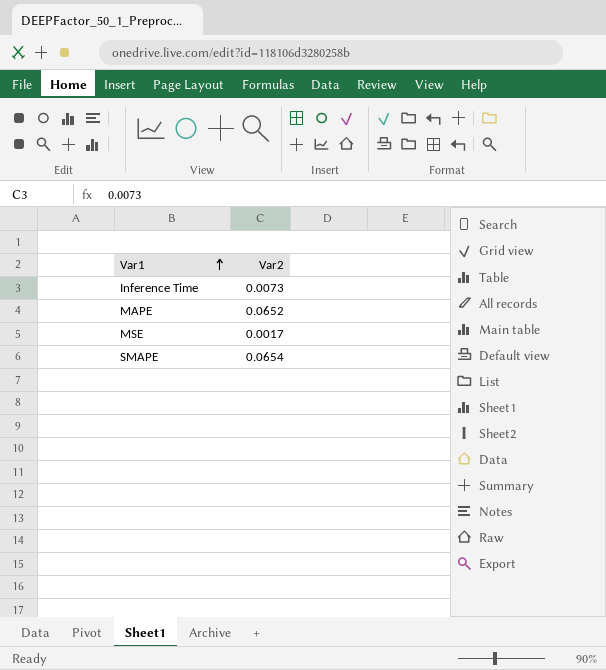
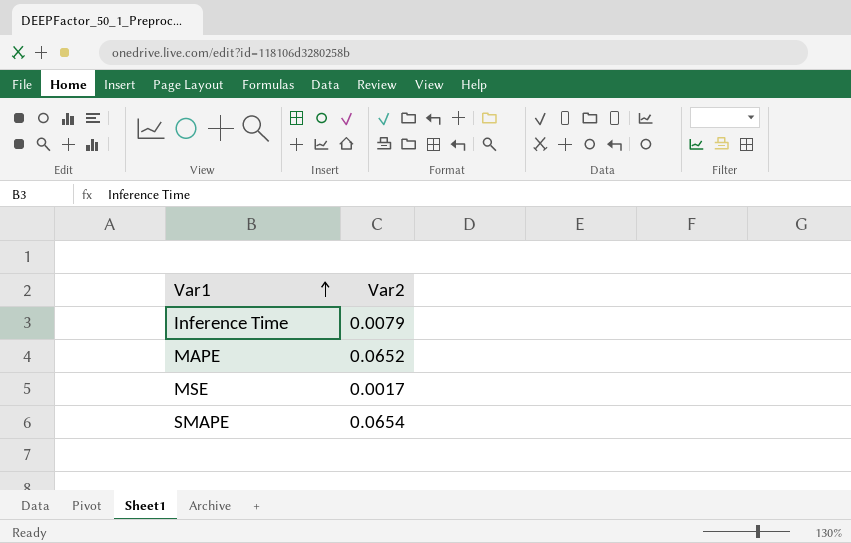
Inference Time | Var2: 0.0073 -> 0.0079

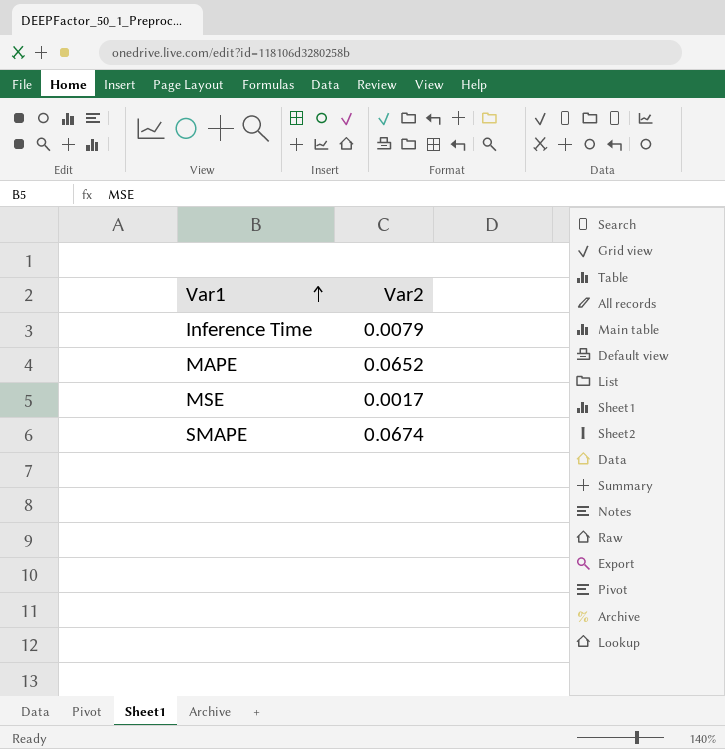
SMAPE | Var2: 0.0654 -> 0.0674

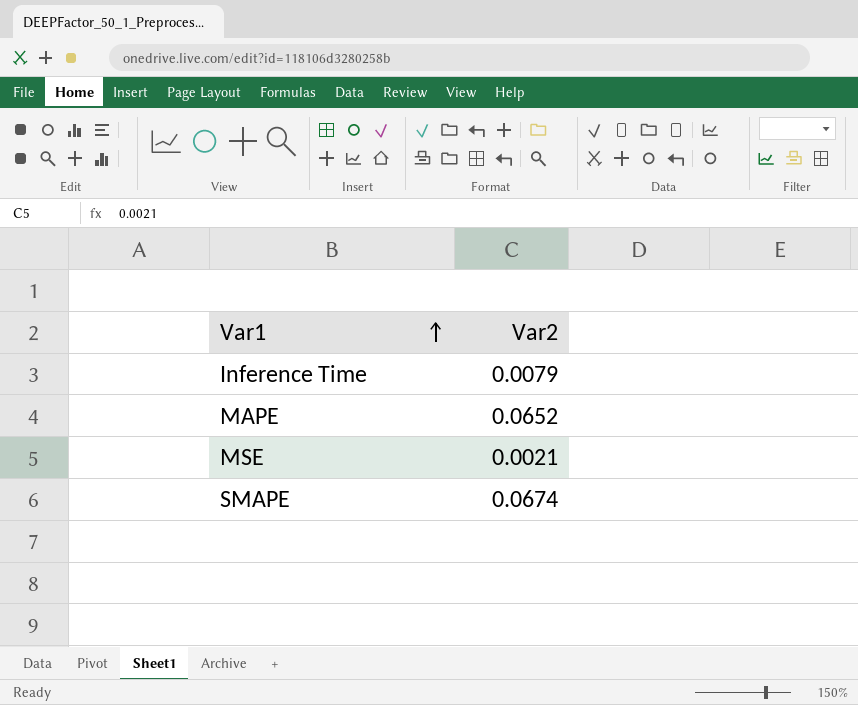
MSE | Var2: 0.0017 -> 0.0021

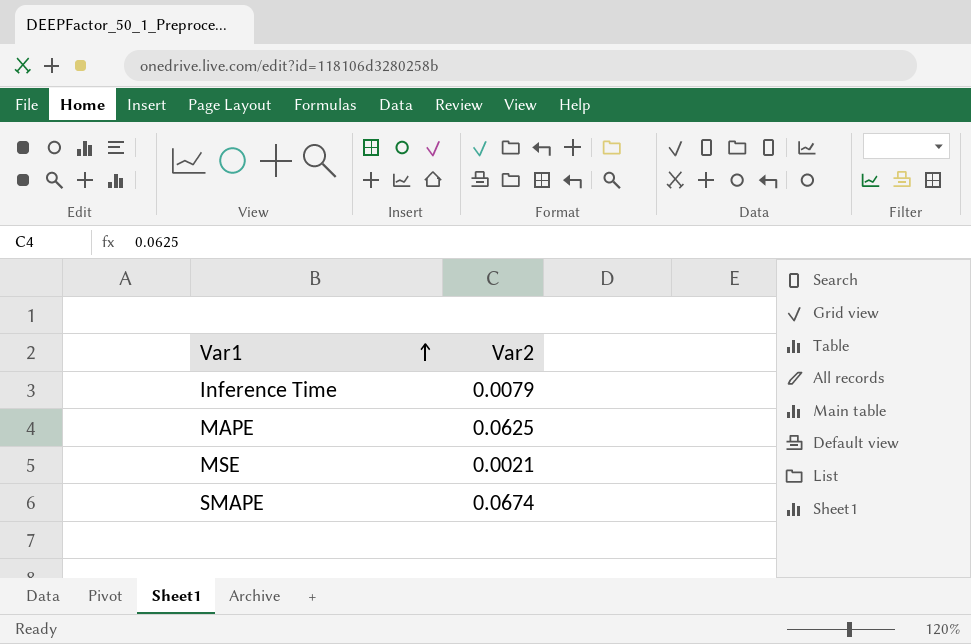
MAPE | Var2: 0.0652 -> 0.0625

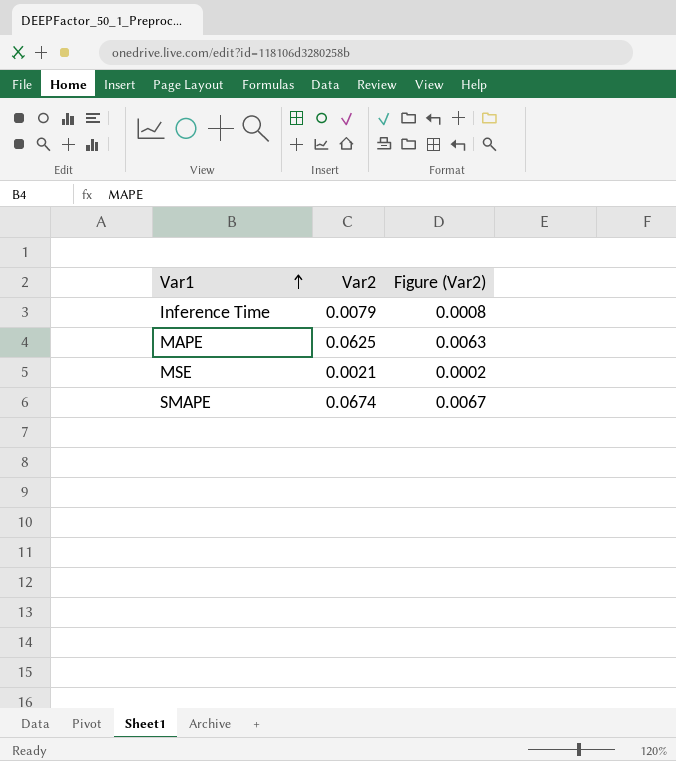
column Figure (Var2) | formula: none -> [Var2] * 0.1

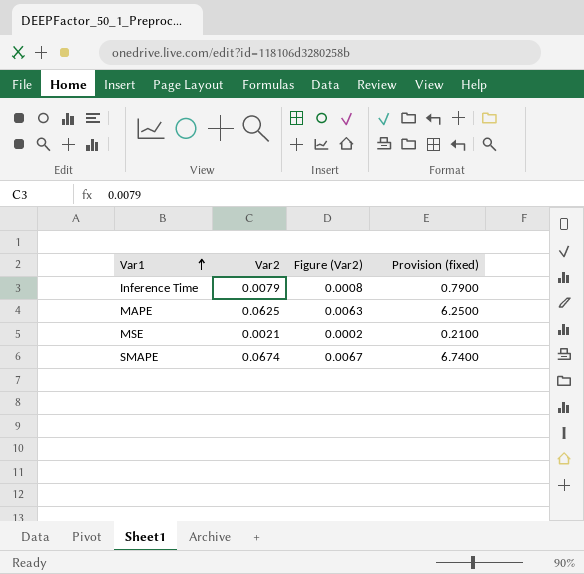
column Provision (fixed) | formula: none -> [Var2] * 100

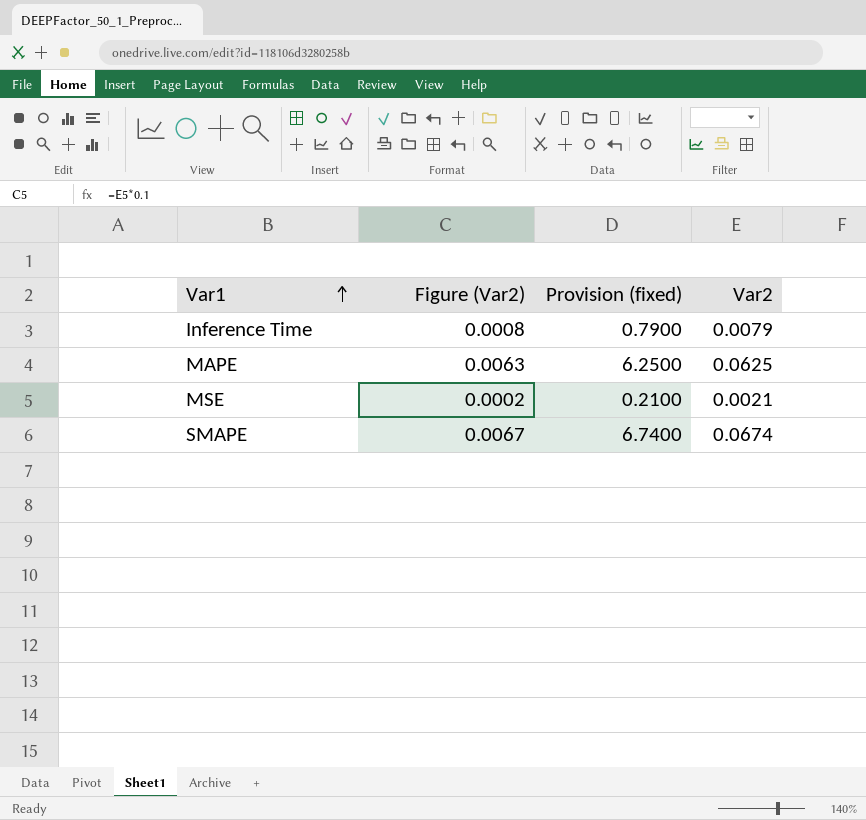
column Var2 | position: 2 -> 4

